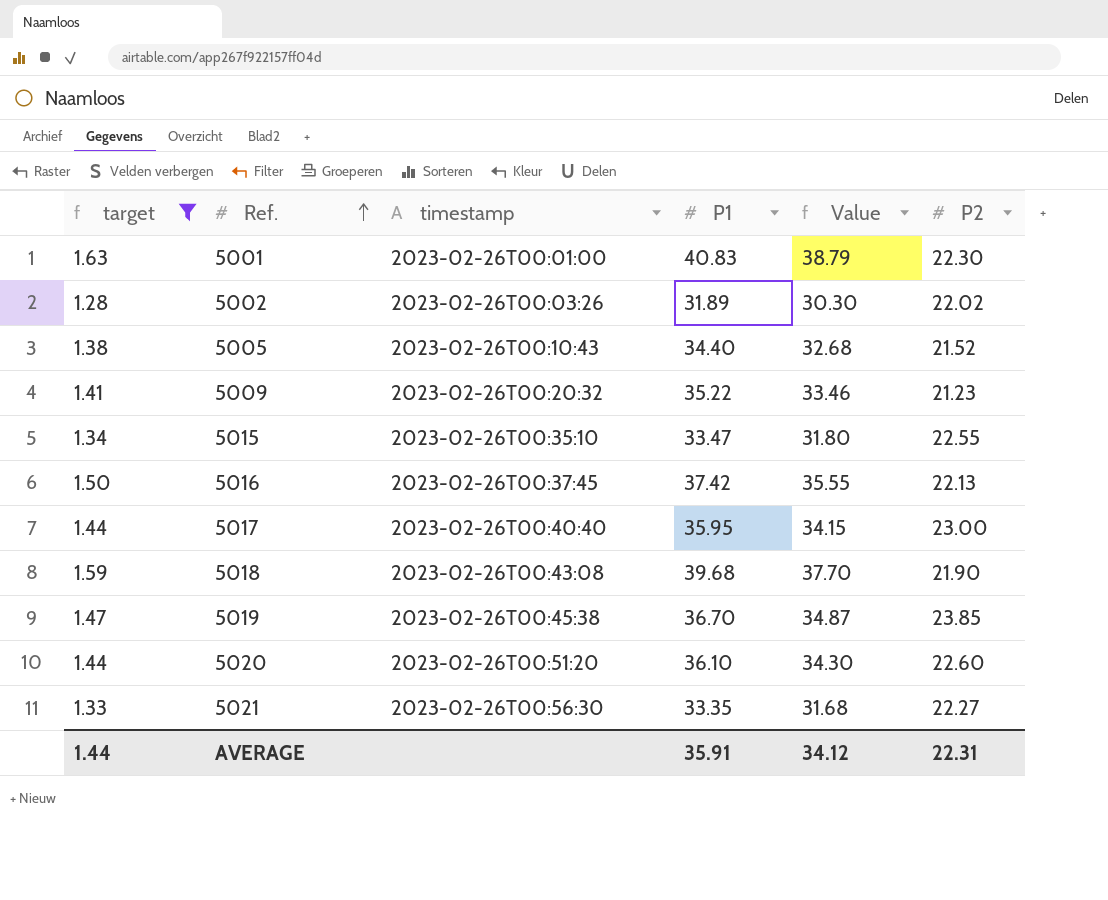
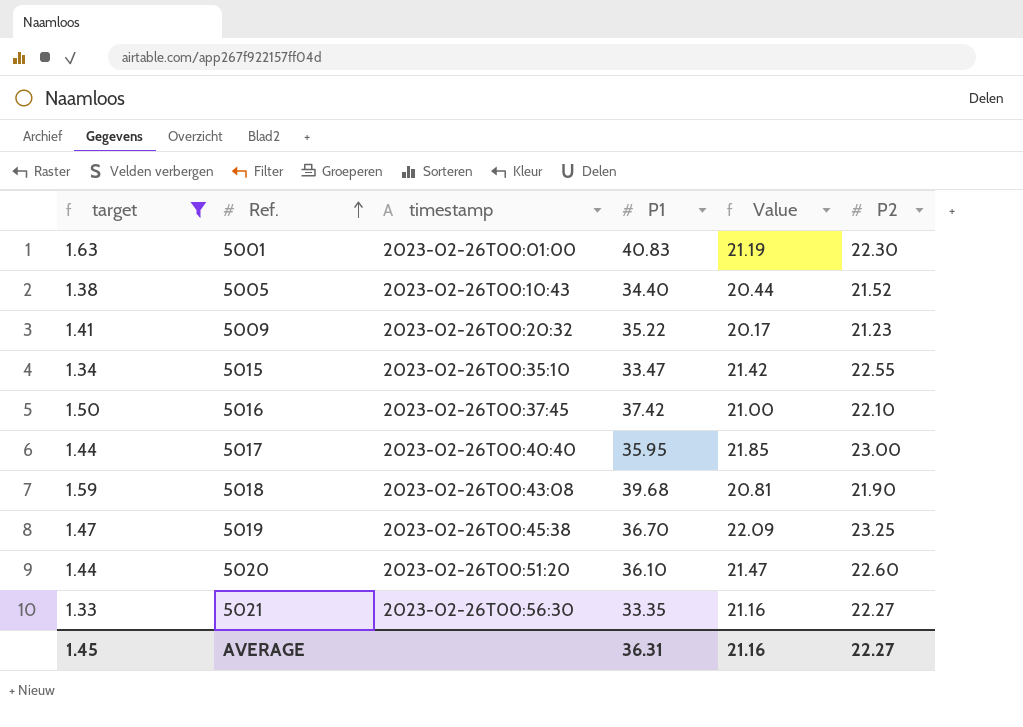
column Value | formula: [P1] * 0.95 -> [P2] * 0.95
row 5002: 1.28 | 2023-02-26T00:03:26 | 31.89 | 30.30 | 22.02 -> none
5016 | P2: 22.13 -> 22.10
5019 | P2: 23.85 -> 23.25
AVERAGE | target: 1.44 -> 1.45
AVERAGE | P1: 35.91 -> 36.31
AVERAGE | Value: 34.12 -> 21.16
AVERAGE | P2: 22.31 -> 22.27

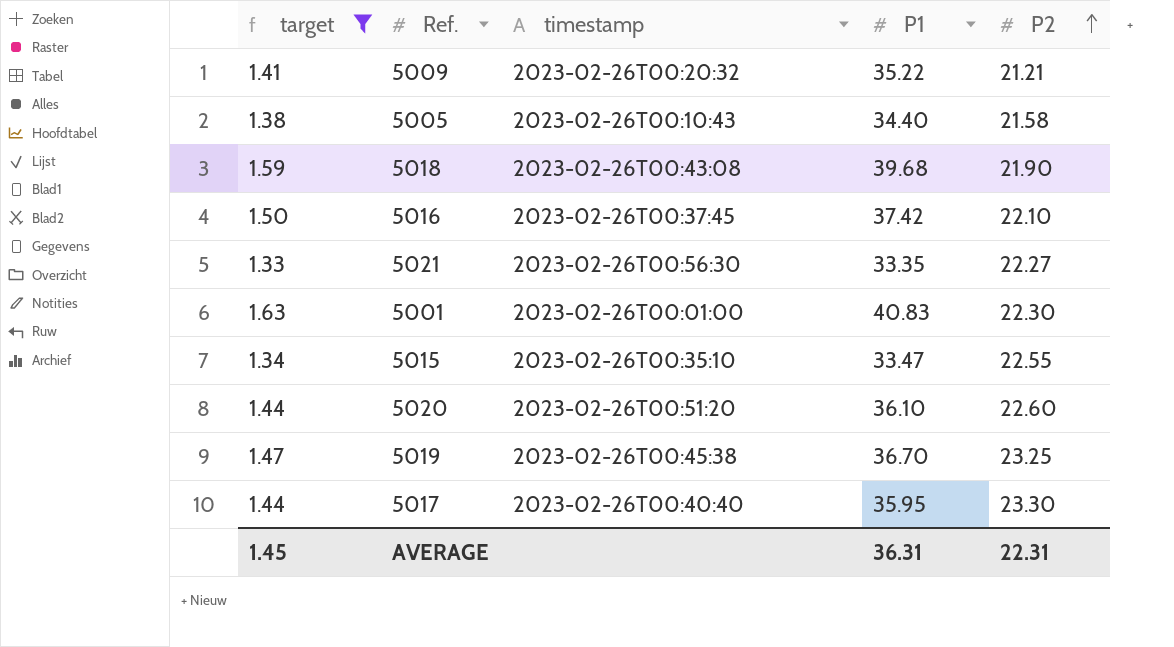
row order: Ref. ascending -> P2 ascending
column Value | formula: [P2] * 0.95 -> none
5009 | P2: 21.23 -> 21.21
5005 | P2: 21.52 -> 21.58
5017 | P2: 23.00 -> 23.30
AVERAGE | P2: 22.27 -> 22.31

